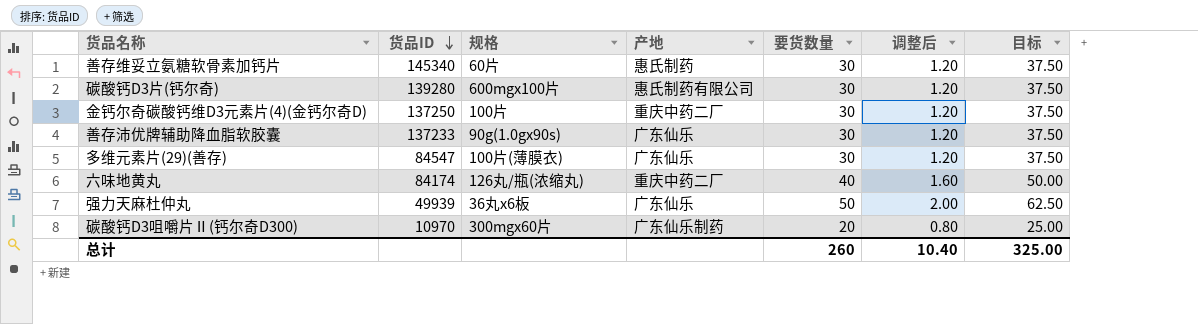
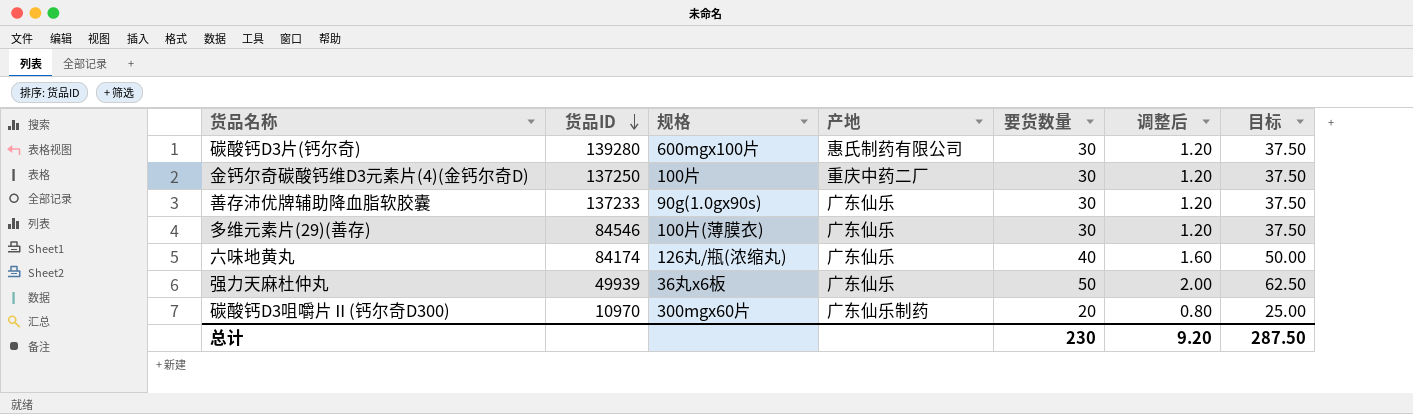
row 善存维妥立氨糖软骨素加钙片: 145340 | 60片 | 惠氏制药 | 30 | 1.20 | 37.50 -> none
多维元素片(29)(善存) | 货品ID: 84547 -> 84546
六味地黄丸 | 产地: 重庆中药二厂 -> 广东仙乐
总计 | 要货数量: 260 -> 230
总计 | 调整后: 10.40 -> 9.20
总计 | 目标: 325.00 -> 287.50

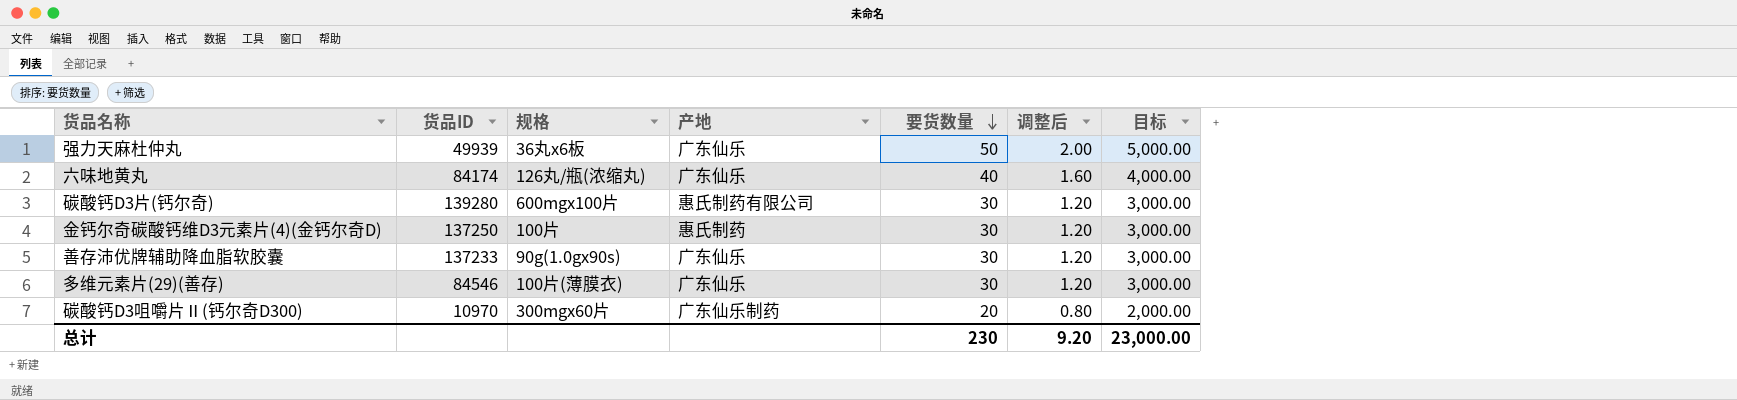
row order: 货品ID descending -> 要货数量 descending
column 目标 | formula: [要货数量] * 1.25 -> [要货数量] * 100
金钙尔奇碳酸钙维D3元素片(4)(金钙尔奇D) | 产地: 重庆中药二厂 -> 惠氏制药
总计 | 目标: 287.50 -> 23,000.00

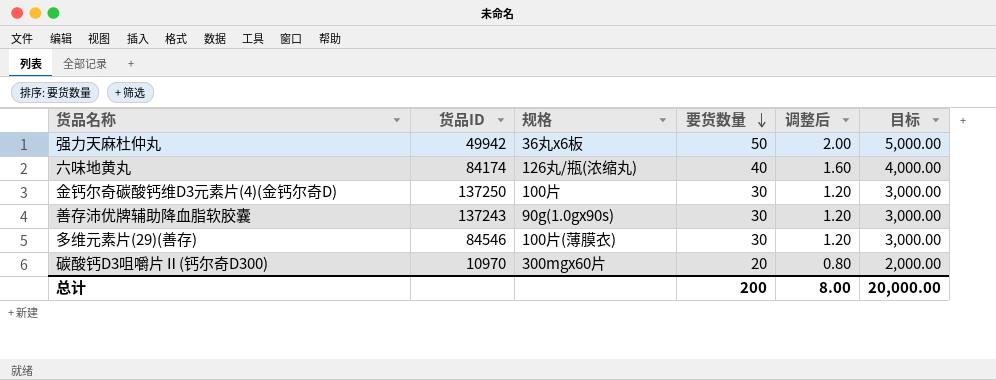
column 产地 | position: 4 -> none
row 碳酸钙D3片(钙尔奇): 139280 | 600mgx100片 | 惠氏制药有限公司 | 30 | 1.20 | 3,000.00 -> none
强力天麻杜仲丸 | 货品ID: 49939 -> 49942
善存沛优牌辅助降血脂软胶囊 | 货品ID: 137233 -> 137243
总计 | 要货数量: 230 -> 200
总计 | 调整后: 9.20 -> 8.00
总计 | 目标: 23,000.00 -> 20,000.00

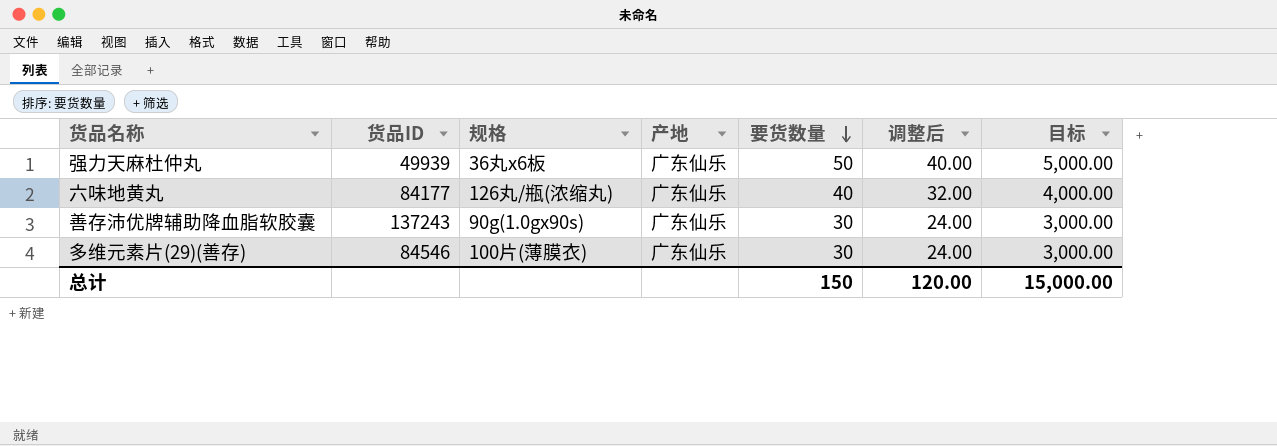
column 产地 | position: none -> 4
column 调整后 | formula: [要货数量] * 0.04 -> [要货数量] * 0.8
row 金钙尔奇碳酸钙维D3元素片(4)(金钙尔奇D): 137250 | 100片 | 30 | 1.20 | 3,000.00 -> none
row 碳酸钙D3咀嚼片Ⅱ(钙尔奇D300): 10970 | 300mgx60片 | 20 | 0.80 | 2,000.00 -> none
强力天麻杜仲丸 | 货品ID: 49942 -> 49939
六味地黄丸 | 货品ID: 84174 -> 84177
总计 | 要货数量: 200 -> 150
总计 | 调整后: 8.00 -> 120.00
总计 | 目标: 20,000.00 -> 15,000.00

